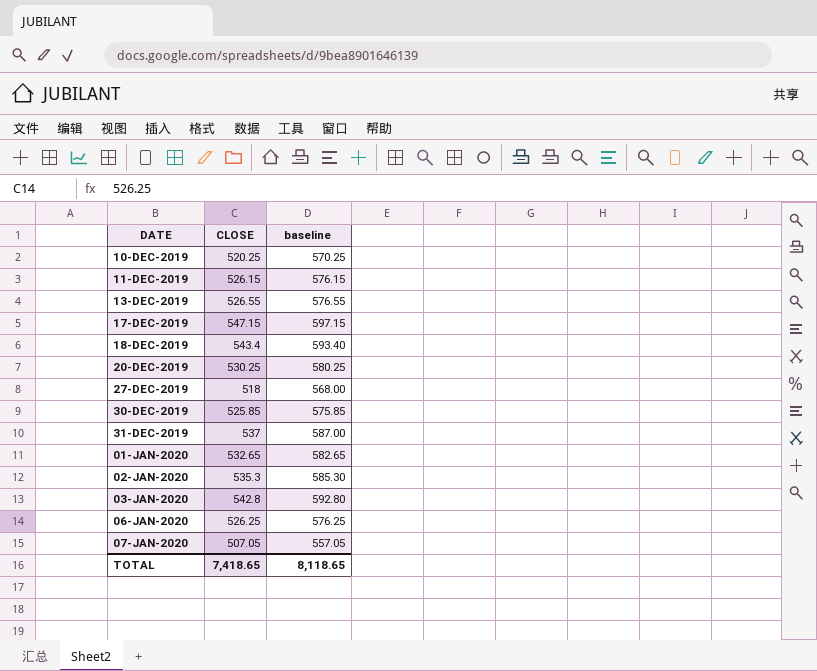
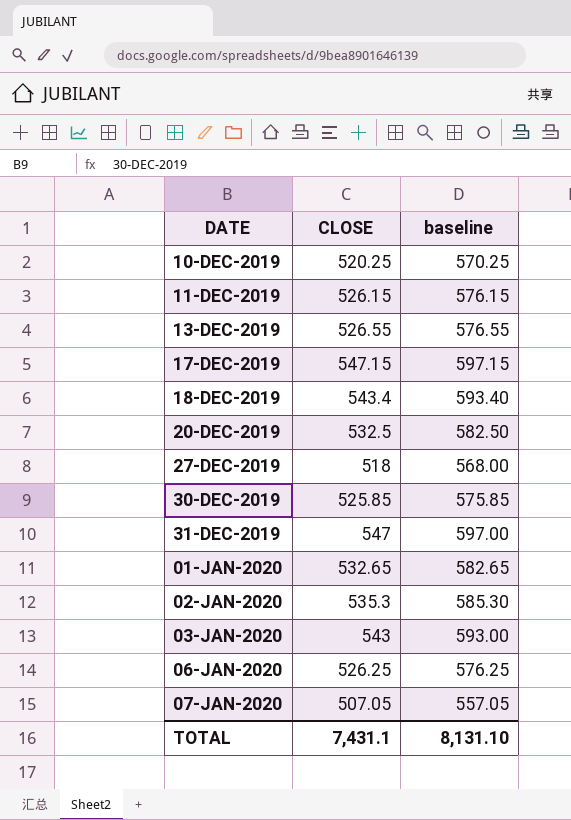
20-DEC-2019 | CLOSE: 530.25 -> 532.5
20-DEC-2019 | baseline: 580.25 -> 582.50
31-DEC-2019 | CLOSE: 537 -> 547
31-DEC-2019 | baseline: 587.00 -> 597.00
03-JAN-2020 | CLOSE: 542.8 -> 543
03-JAN-2020 | baseline: 592.80 -> 593.00
TOTAL | CLOSE: 7,418.65 -> 7,431.1
TOTAL | baseline: 8,118.65 -> 8,131.10

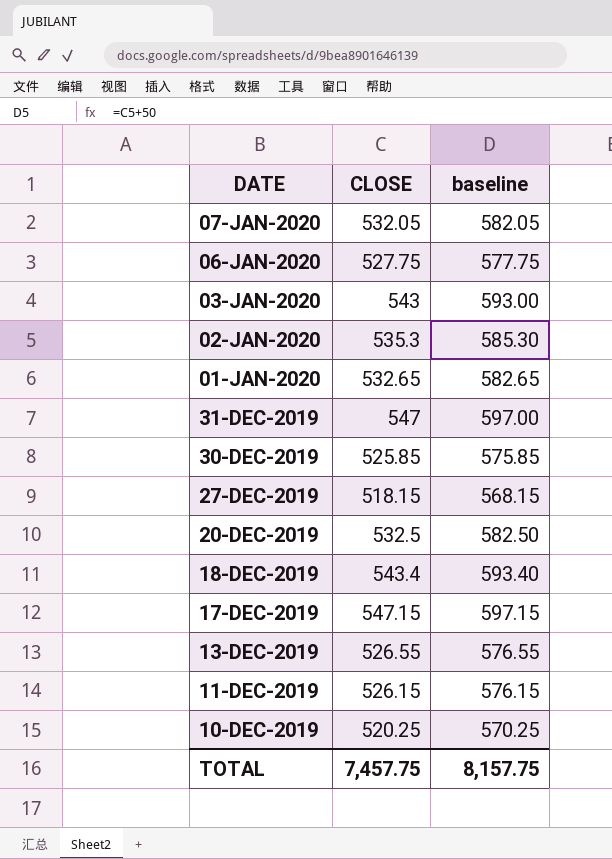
row order: DATE ascending -> DATE descending
07-JAN-2020 | CLOSE: 507.05 -> 532.05
07-JAN-2020 | baseline: 557.05 -> 582.05
06-JAN-2020 | CLOSE: 526.25 -> 527.75
06-JAN-2020 | baseline: 576.25 -> 577.75
27-DEC-2019 | CLOSE: 518 -> 518.15
27-DEC-2019 | baseline: 568.00 -> 568.15
TOTAL | CLOSE: 7,431.1 -> 7,457.75
TOTAL | baseline: 8,131.10 -> 8,157.75

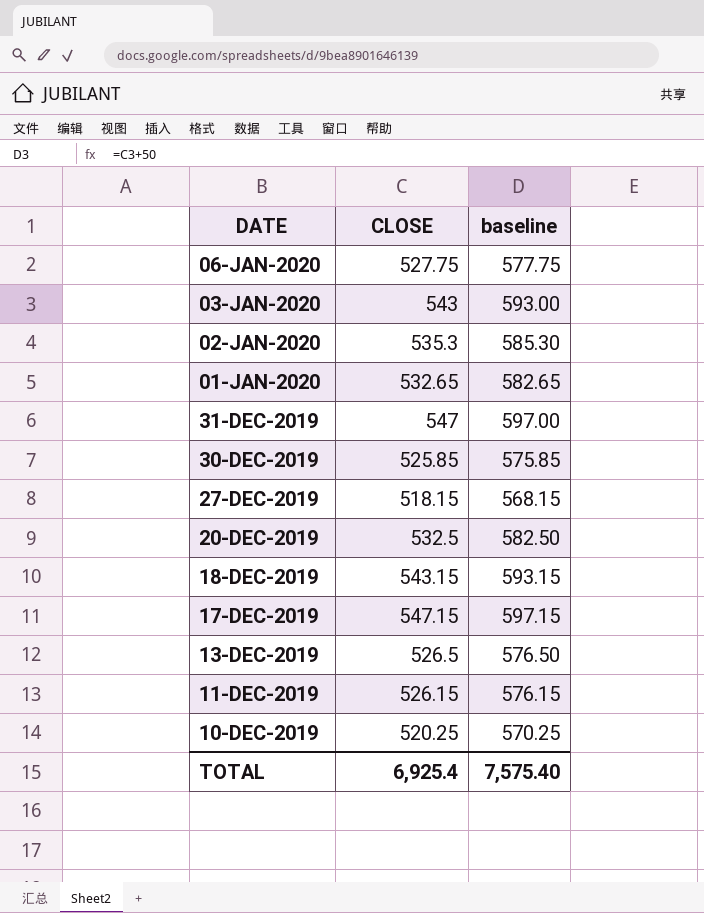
row 07-JAN-2020: 532.05 | 582.05 -> none
18-DEC-2019 | CLOSE: 543.4 -> 543.15
18-DEC-2019 | baseline: 593.40 -> 593.15
13-DEC-2019 | CLOSE: 526.55 -> 526.5
13-DEC-2019 | baseline: 576.55 -> 576.50
TOTAL | CLOSE: 7,457.75 -> 6,925.4
TOTAL | baseline: 8,157.75 -> 7,575.40

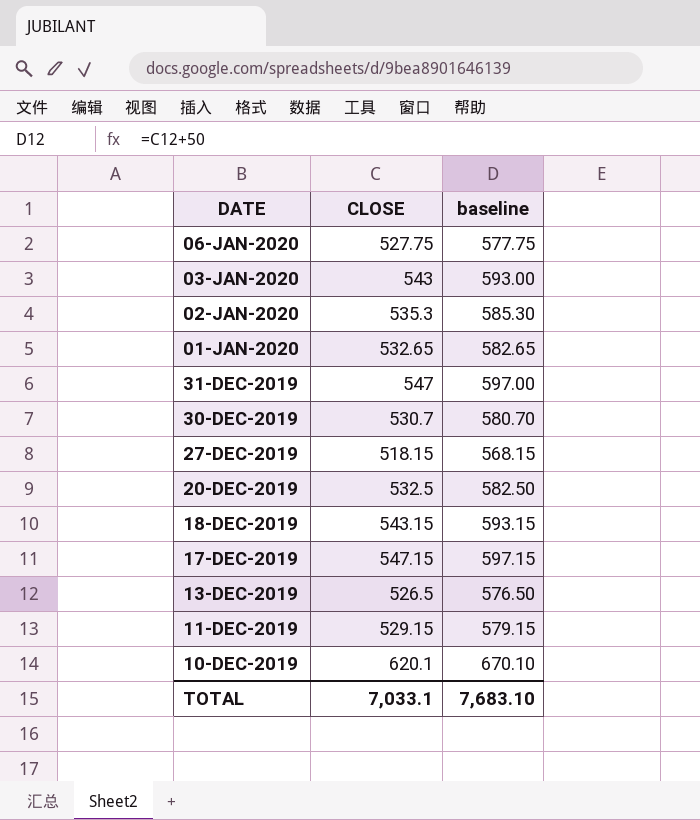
30-DEC-2019 | CLOSE: 525.85 -> 530.7
30-DEC-2019 | baseline: 575.85 -> 580.70
11-DEC-2019 | CLOSE: 526.15 -> 529.15
11-DEC-2019 | baseline: 576.15 -> 579.15
10-DEC-2019 | CLOSE: 520.25 -> 620.1
10-DEC-2019 | baseline: 570.25 -> 670.10
TOTAL | CLOSE: 6,925.4 -> 7,033.1
TOTAL | baseline: 7,575.40 -> 7,683.10

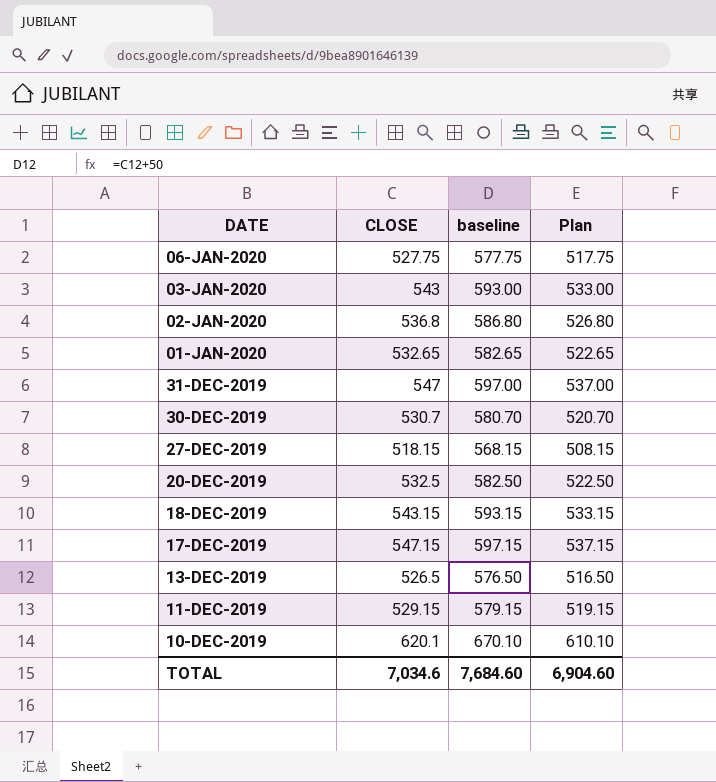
column Plan | formula: none -> [CLOSE] - 10
02-JAN-2020 | CLOSE: 535.3 -> 536.8
02-JAN-2020 | baseline: 585.30 -> 586.80
TOTAL | CLOSE: 7,033.1 -> 7,034.6
TOTAL | baseline: 7,683.10 -> 7,684.60

